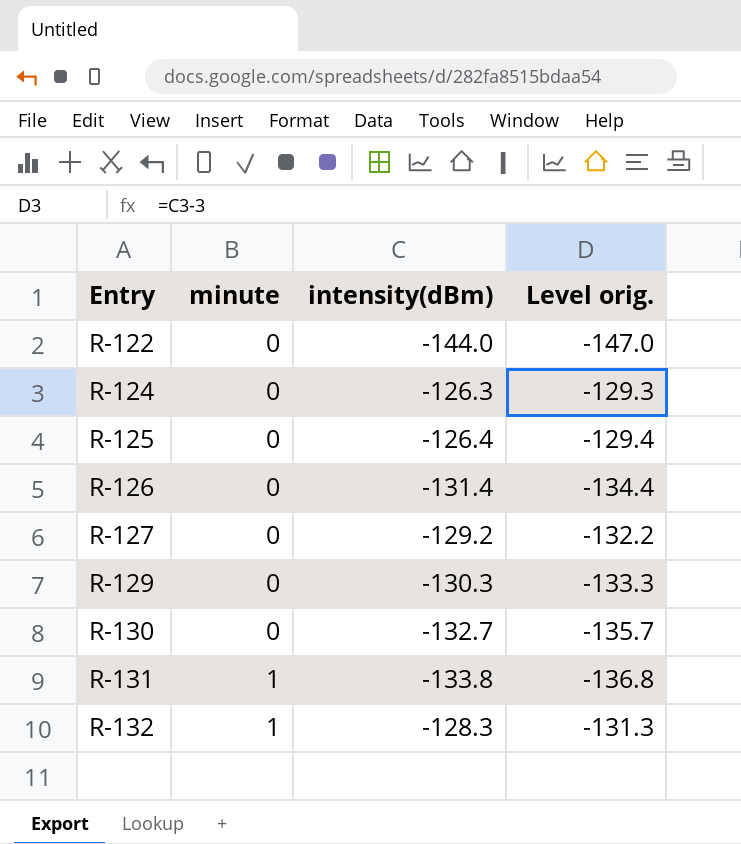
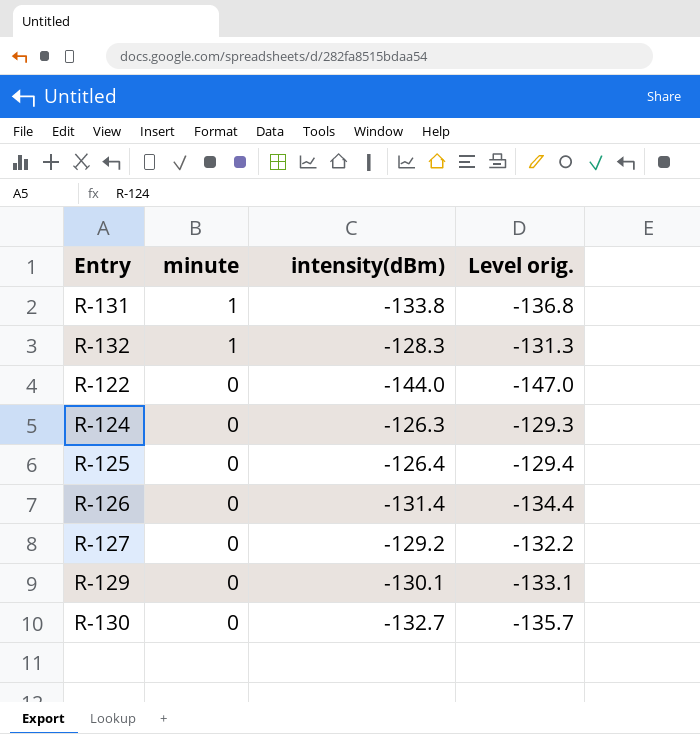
row order: Entry ascending -> minute descending
R-129 | intensity(dBm): -130.3 -> -130.1
R-129 | Level orig.: -133.3 -> -133.1

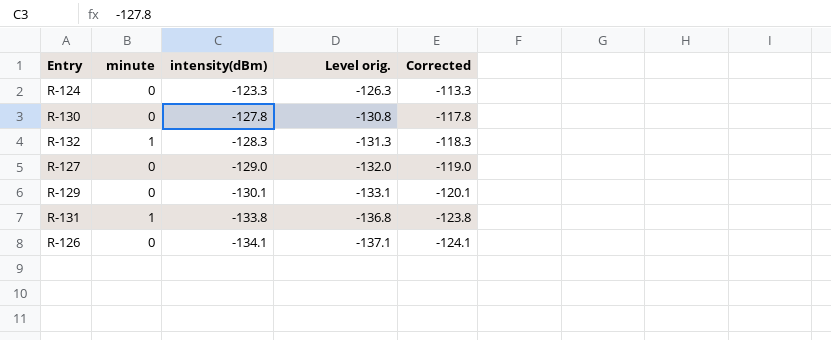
row order: minute descending -> intensity(dBm) descending
column Corrected | formula: none -> [intensity(dBm)] + 10
row R-122: 0 | -144.0 | -147.0 -> none
row R-125: 0 | -126.4 | -129.4 -> none
R-124 | intensity(dBm): -126.3 -> -123.3
R-124 | Level orig.: -129.3 -> -126.3
R-130 | intensity(dBm): -132.7 -> -127.8
R-130 | Level orig.: -135.7 -> -130.8
R-127 | intensity(dBm): -129.2 -> -129.0
R-127 | Level orig.: -132.2 -> -132.0
R-126 | intensity(dBm): -131.4 -> -134.1
R-126 | Level orig.: -134.4 -> -137.1

